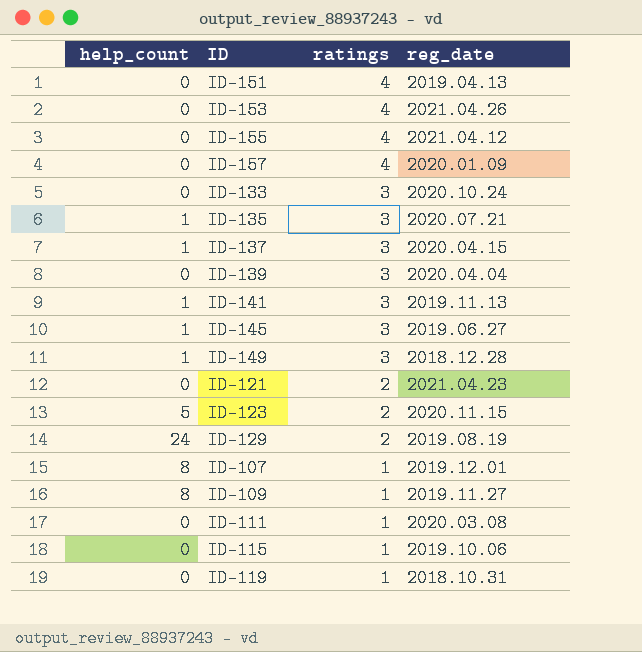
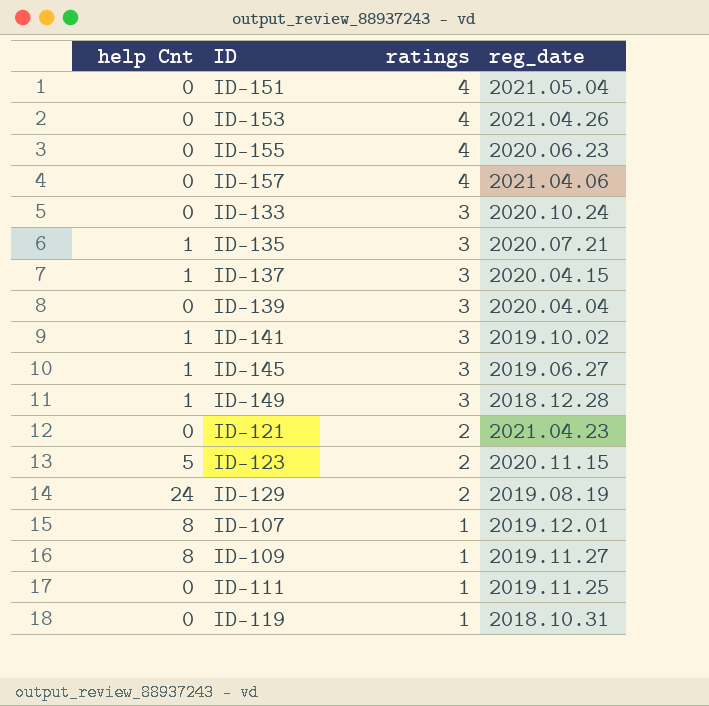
column name: help_count -> help Cnt
row ID-115: 0 | 1 | 2019.10.06 -> none
ID-151 | reg_date: 2019.04.13 -> 2021.05.04
ID-155 | reg_date: 2021.04.12 -> 2020.06.23
ID-157 | reg_date: 2020.01.09 -> 2021.04.06
ID-141 | reg_date: 2019.11.13 -> 2019.10.02
ID-111 | reg_date: 2020.03.08 -> 2019.11.25

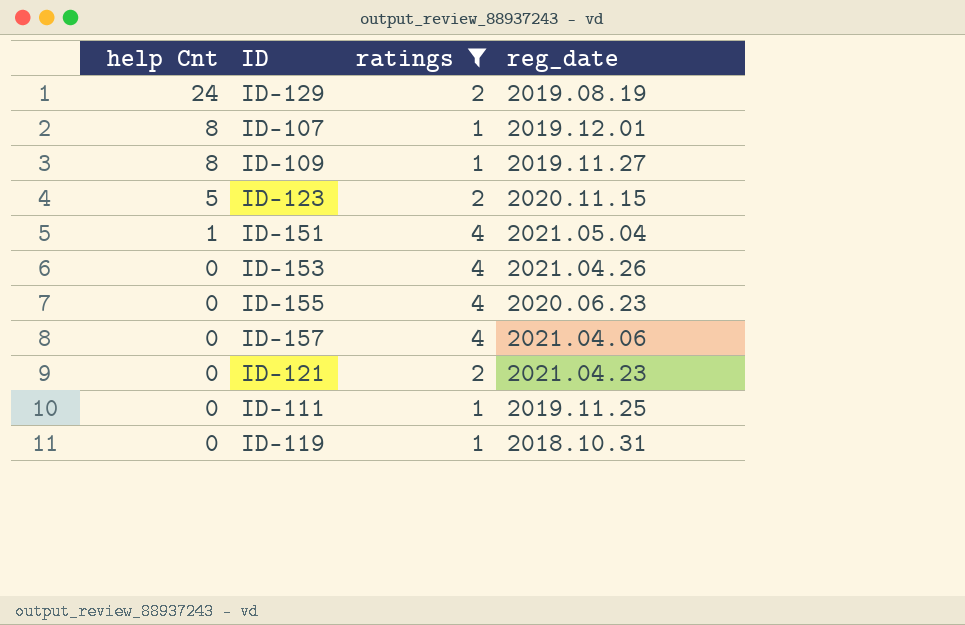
filter: none -> ratings != 3
row order: ratings descending -> help Cnt descending
ID-151 | help Cnt: 0 -> 1

